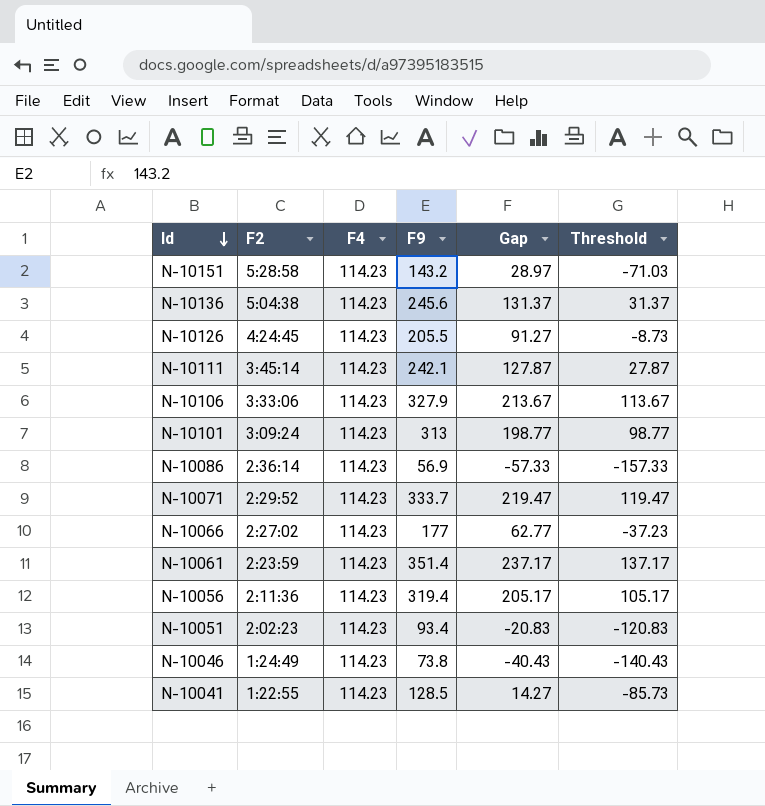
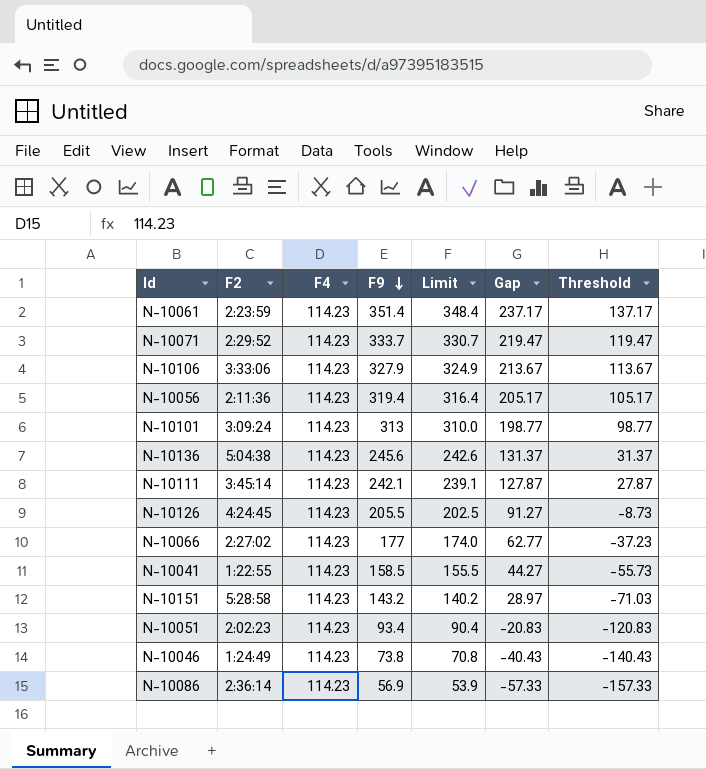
row order: Id descending -> F9 descending
column Limit | formula: none -> [F9] - 3
N-10041 | F9: 128.5 -> 158.5
N-10041 | Gap: 14.27 -> 44.27
N-10041 | Threshold: -85.73 -> -55.73

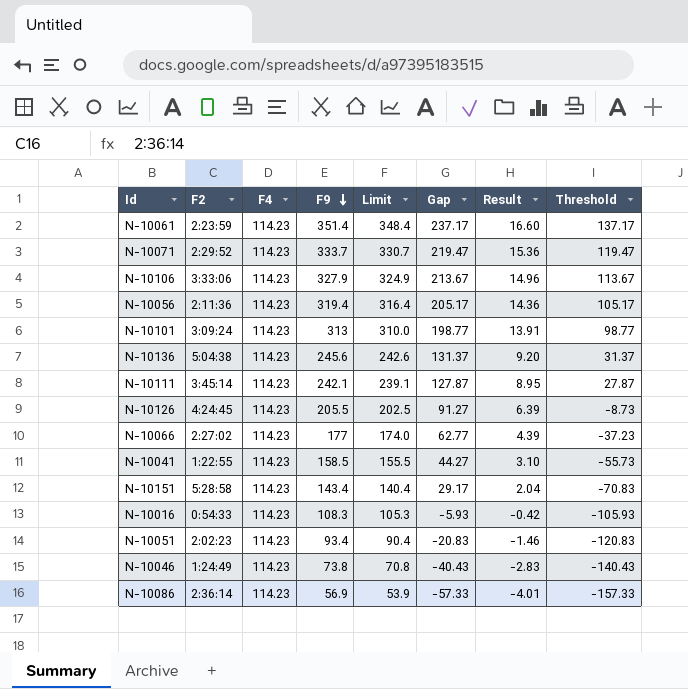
column Result | formula: none -> [Gap] * 0.07
N-10151 | F9: 143.2 -> 143.4
N-10151 | Limit: 140.2 -> 140.4
N-10151 | Gap: 28.97 -> 29.17
N-10151 | Threshold: -71.03 -> -70.83
row N-10016: none -> 0:54:33 | 114.23 | 108.3 | 105.3 | -5.93 | -0.42 | -105.93

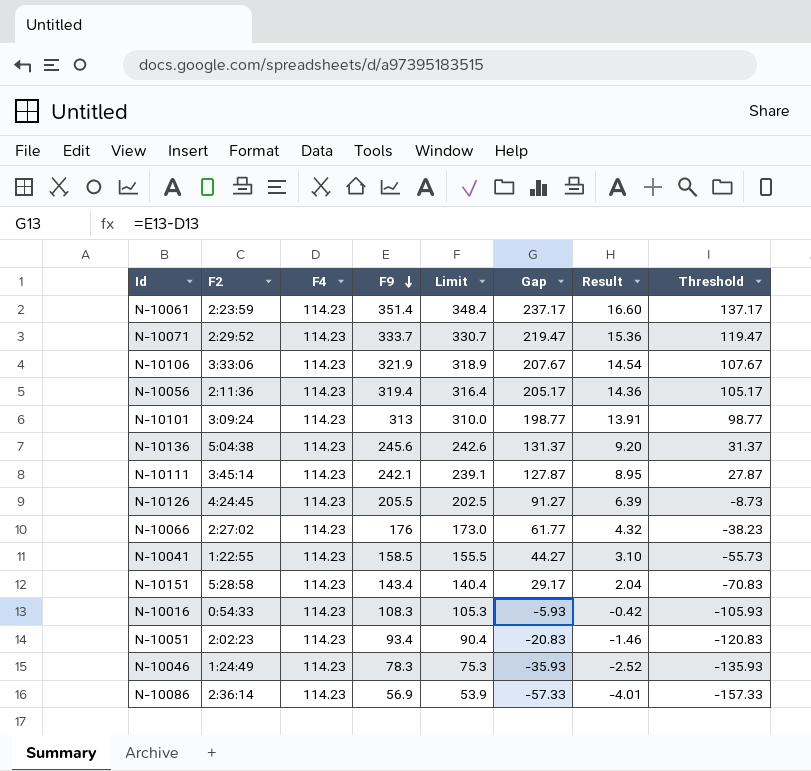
N-10106 | F9: 327.9 -> 321.9
N-10106 | Limit: 324.9 -> 318.9
N-10106 | Gap: 213.67 -> 207.67
N-10106 | Result: 14.96 -> 14.54
N-10106 | Threshold: 113.67 -> 107.67
N-10066 | F9: 177 -> 176
N-10066 | Limit: 174.0 -> 173.0
N-10066 | Gap: 62.77 -> 61.77
N-10066 | Result: 4.39 -> 4.32
N-10066 | Threshold: -37.23 -> -38.23
N-10046 | F9: 73.8 -> 78.3
N-10046 | Limit: 70.8 -> 75.3
N-10046 | Gap: -40.43 -> -35.93
N-10046 | Result: -2.83 -> -2.52
N-10046 | Threshold: -140.43 -> -135.93

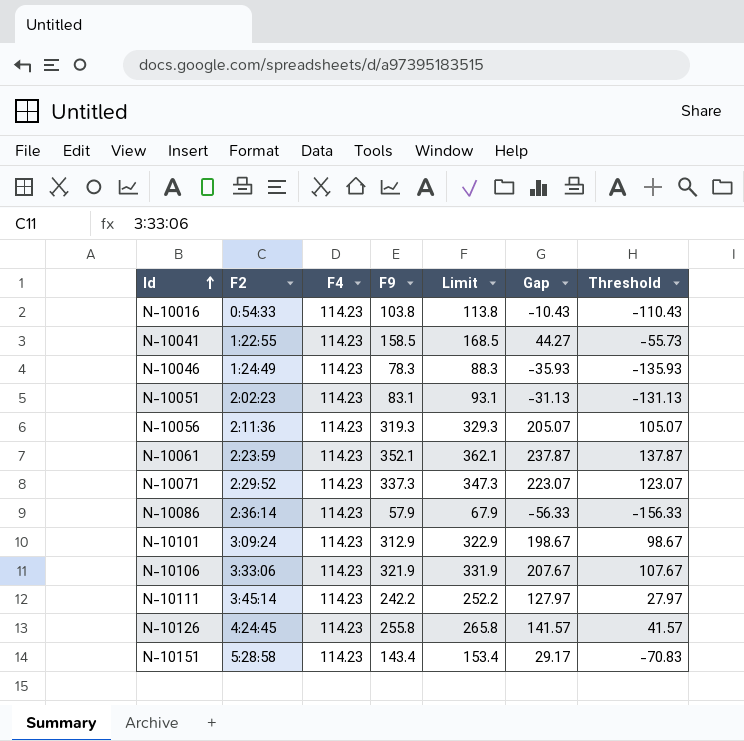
row order: F9 descending -> Id ascending
column Result | formula: [Gap] * 0.07 -> none
column Limit | formula: [F9] - 3 -> [F9] + 10
row N-10136: 5:04:38 | 114.23 | 245.6 | 242.6 | 131.37 | 9.20 | 31.37 -> none
row N-10066: 2:27:02 | 114.23 | 176 | 173.0 | 61.77 | 4.32 | -38.23 -> none
N-10016 | F9: 108.3 -> 103.8
N-10016 | Gap: -5.93 -> -10.43
N-10016 | Threshold: -105.93 -> -110.43
N-10051 | F9: 93.4 -> 83.1
N-10051 | Gap: -20.83 -> -31.13
N-10051 | Threshold: -120.83 -> -131.13
N-10056 | F9: 319.4 -> 319.3
N-10056 | Gap: 205.17 -> 205.07
N-10056 | Threshold: 105.17 -> 105.07
N-10061 | F9: 351.4 -> 352.1
N-10061 | Gap: 237.17 -> 237.87
N-10061 | Threshold: 137.17 -> 137.87
N-10071 | F9: 333.7 -> 337.3
N-10071 | Gap: 219.47 -> 223.07
N-10071 | Threshold: 119.47 -> 123.07
N-10086 | F9: 56.9 -> 57.9
N-10086 | Gap: -57.33 -> -56.33
N-10086 | Threshold: -157.33 -> -156.33
N-10101 | F9: 313 -> 312.9
N-10101 | Gap: 198.77 -> 198.67
N-10101 | Threshold: 98.77 -> 98.67
N-10111 | F9: 242.1 -> 242.2
N-10111 | Gap: 127.87 -> 127.97
N-10111 | Threshold: 27.87 -> 27.97
N-10126 | F9: 205.5 -> 255.8
N-10126 | Gap: 91.27 -> 141.57
N-10126 | Threshold: -8.73 -> 41.57

